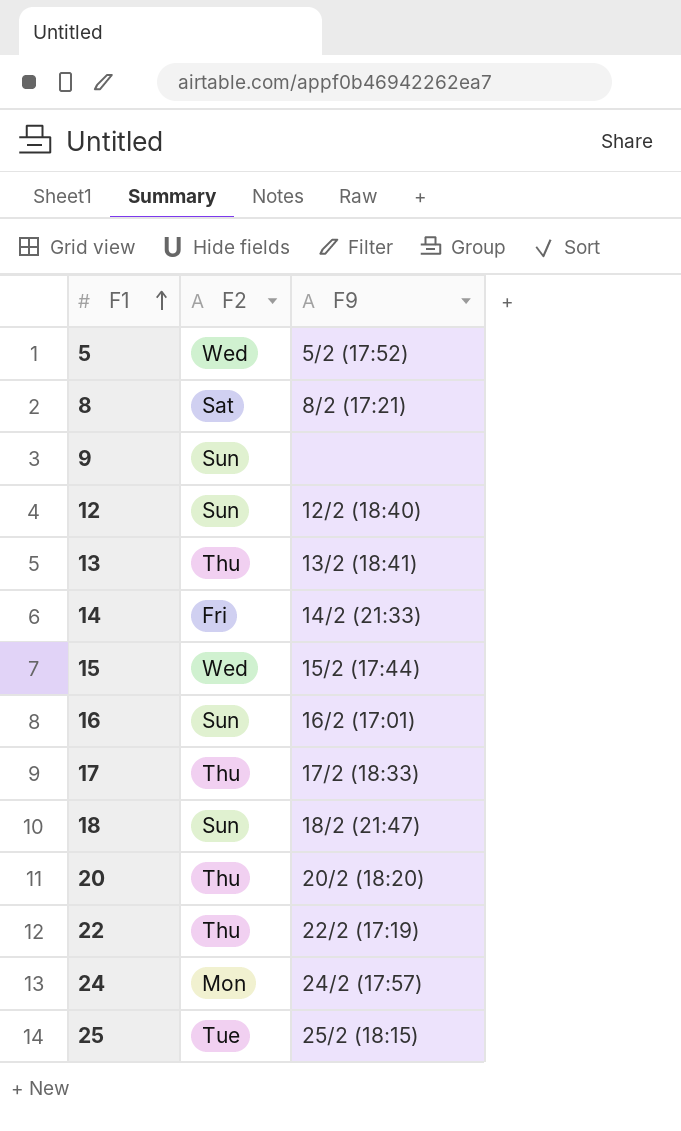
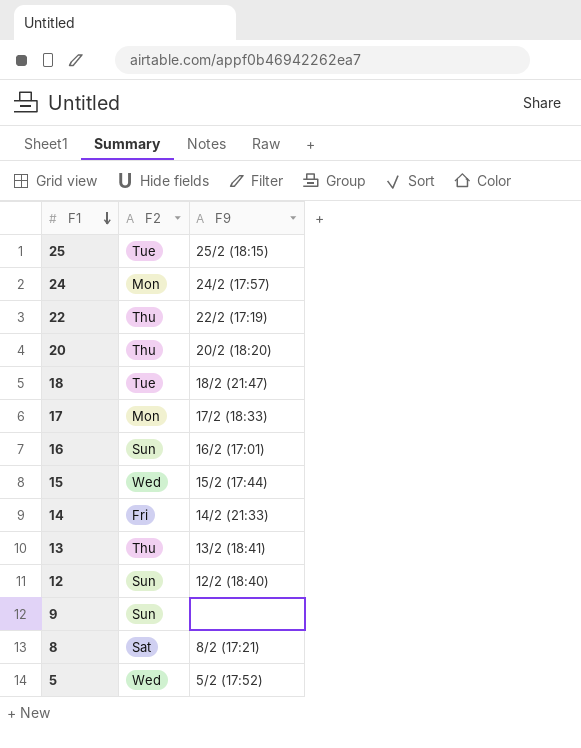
row order: F1 ascending -> F1 descending
18 | F2: Sun -> Tue
17 | F2: Thu -> Mon

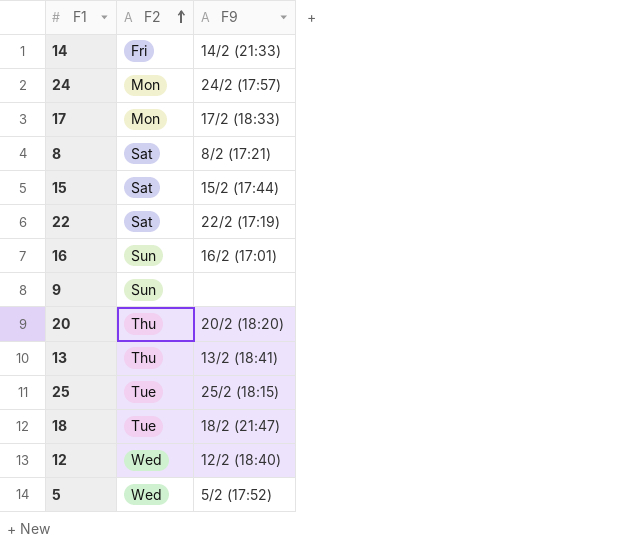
row order: F1 descending -> F2 ascending
15 | F2: Wed -> Sat
22 | F2: Thu -> Sat
12 | F2: Sun -> Wed

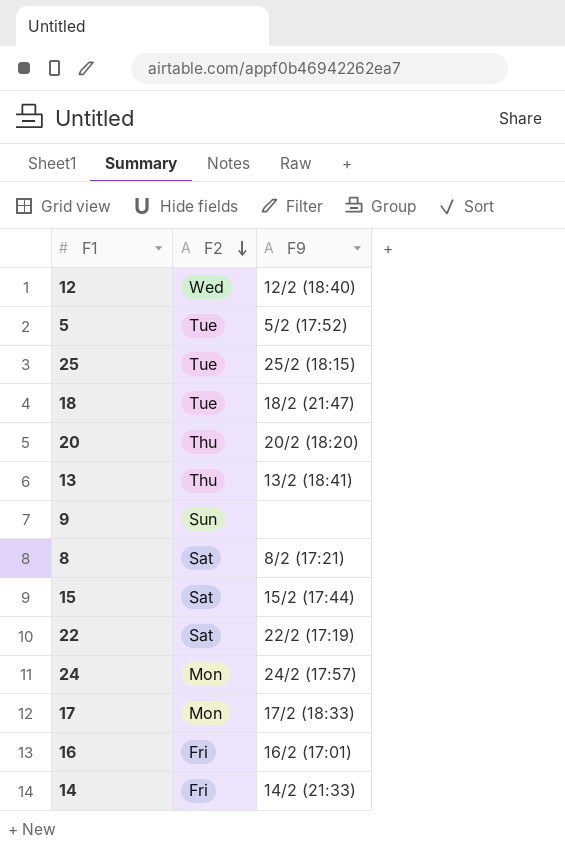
row order: F2 ascending -> F2 descending
5 | F2: Wed -> Tue
16 | F2: Sun -> Fri

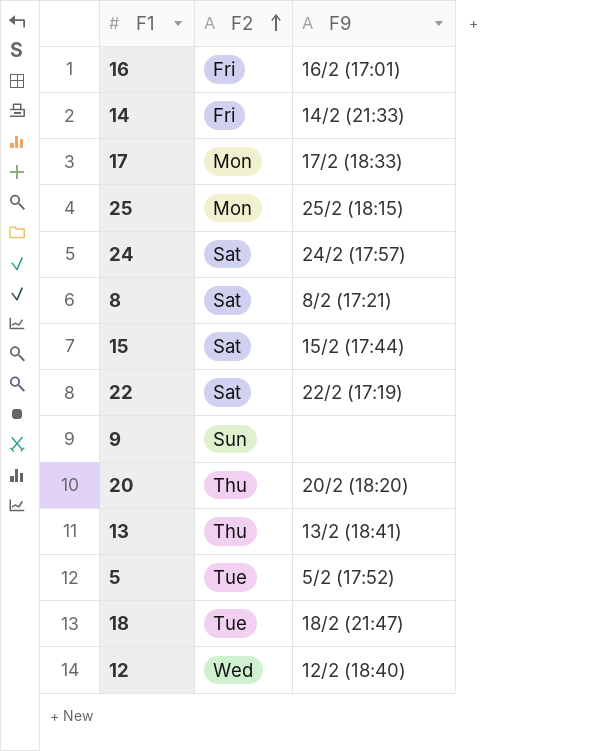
row order: F2 descending -> F2 ascending
25 | F2: Tue -> Mon
24 | F2: Mon -> Sat

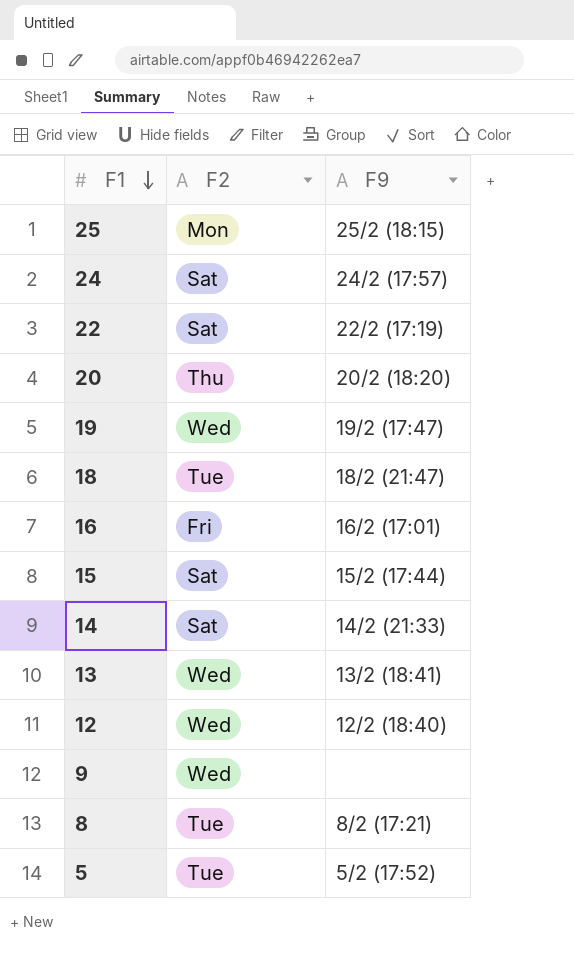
row order: F2 ascending -> F1 descending
row 17: Mon | 17/2 (18:33) -> none
row 19: none -> Wed | 19/2 (17:47)
14 | F2: Fri -> Sat
13 | F2: Thu -> Wed
9 | F2: Sun -> Wed
8 | F2: Sat -> Tue

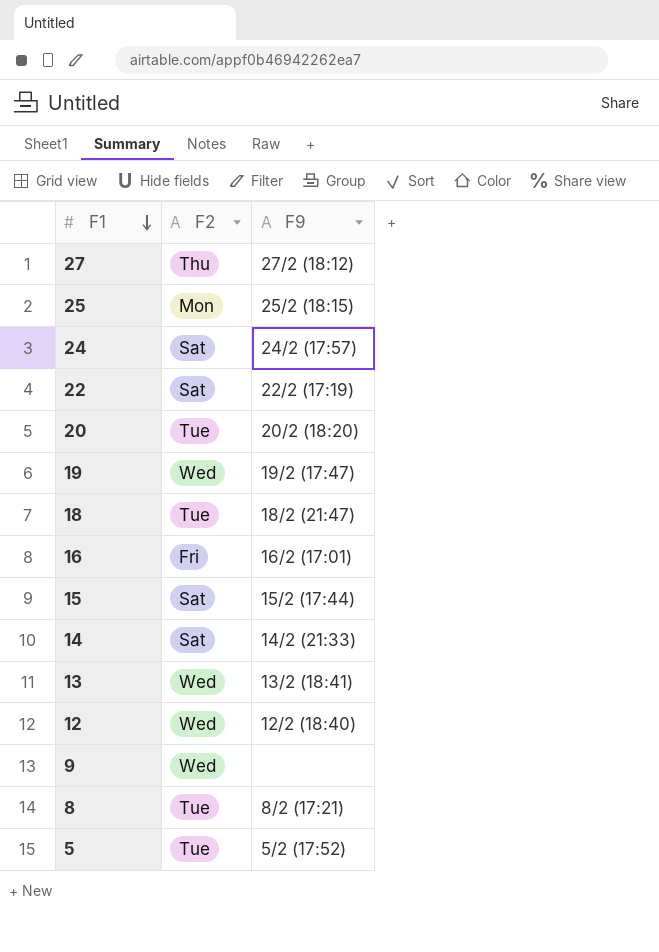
row 27: none -> Thu | 27/2 (18:12)
20 | F2: Thu -> Tue

